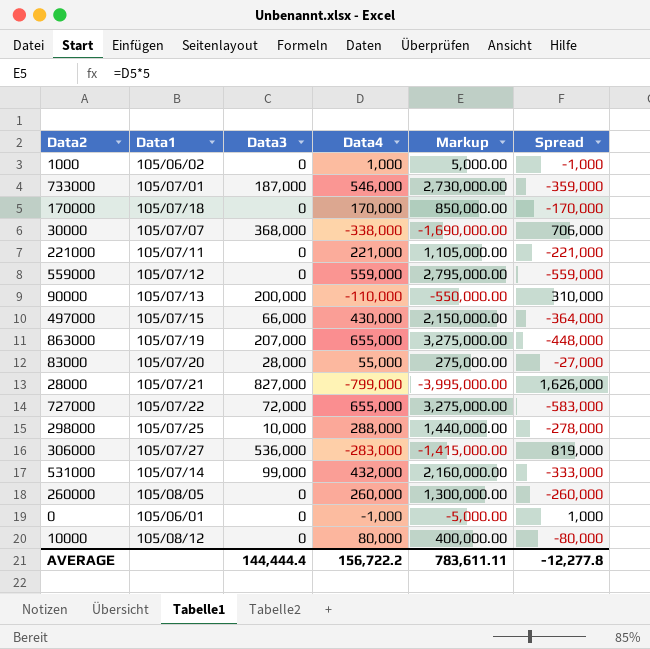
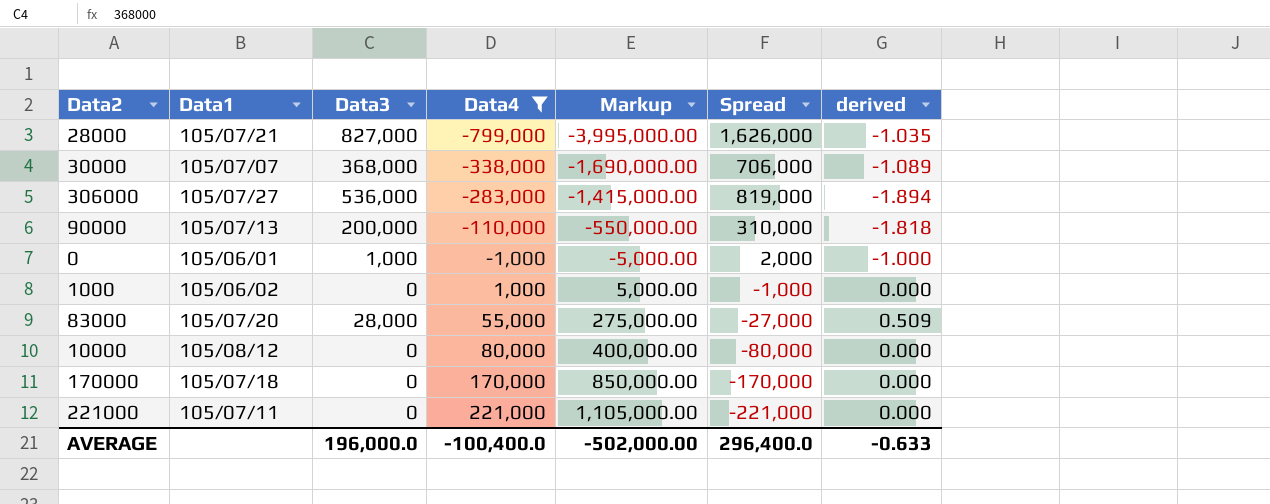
filter: none -> Data4 <= 221,000
row order: none -> Data4 ascending
column derived | formula: none -> [Data3] / [Data4]
0 | Data3: 0 -> 1,000
0 | Spread: 1,000 -> 2,000
AVERAGE | Data3: 144,444.4 -> 196,000.0
AVERAGE | Data4: 156,722.2 -> -100,400.0
AVERAGE | Markup: 783,611.11 -> -502,000.00
AVERAGE | Spread: -12,277.8 -> 296,400.0

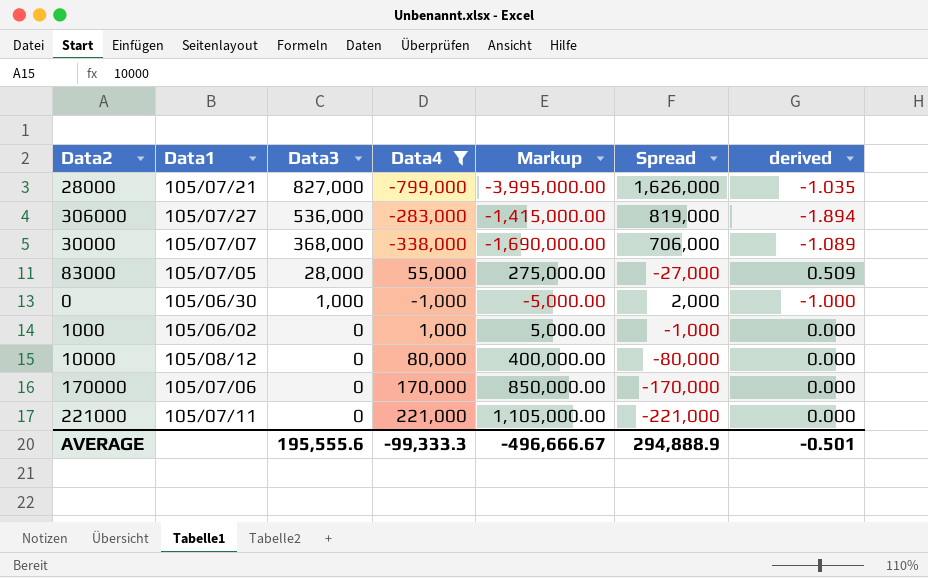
row order: Data4 ascending -> Data3 descending
row 90000: 105/07/13 | 200,000 | -110,000 | -550,000.00 | 310,000 | -1.818 -> none
83000 | Data1: 105/07/20 -> 105/07/05
0 | Data1: 105/06/01 -> 105/06/30
170000 | Data1: 105/07/18 -> 105/07/06
AVERAGE | Data3: 196,000.0 -> 195,555.6
AVERAGE | Data4: -100,400.0 -> -99,333.3
AVERAGE | Markup: -502,000.00 -> -496,666.67
AVERAGE | Spread: 296,400.0 -> 294,888.9
AVERAGE | derived: -0.633 -> -0.501

